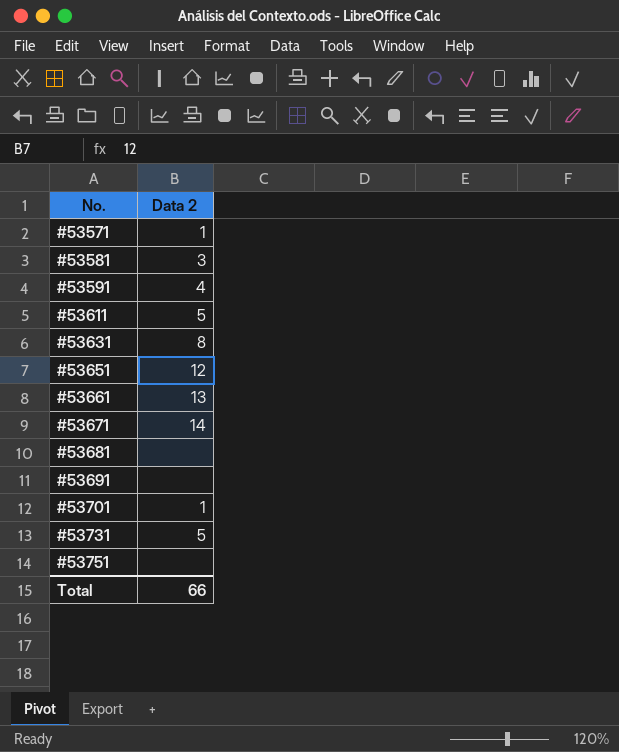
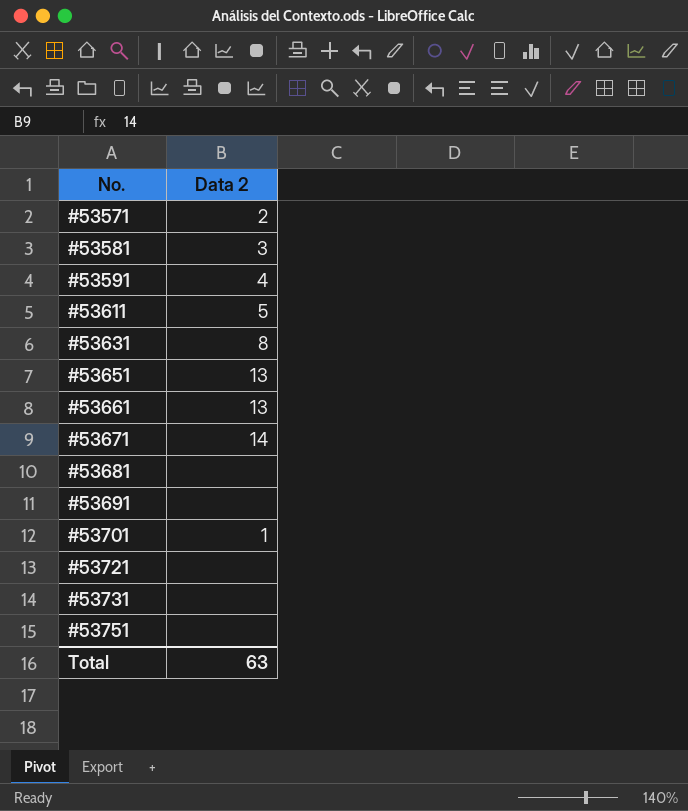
#53571 | Data 2: 1 -> 2
#53651 | Data 2: 12 -> 13
row #53721: none -> none
#53731 | Data 2: 5 -> none
Total | Data 2: 66 -> 63

